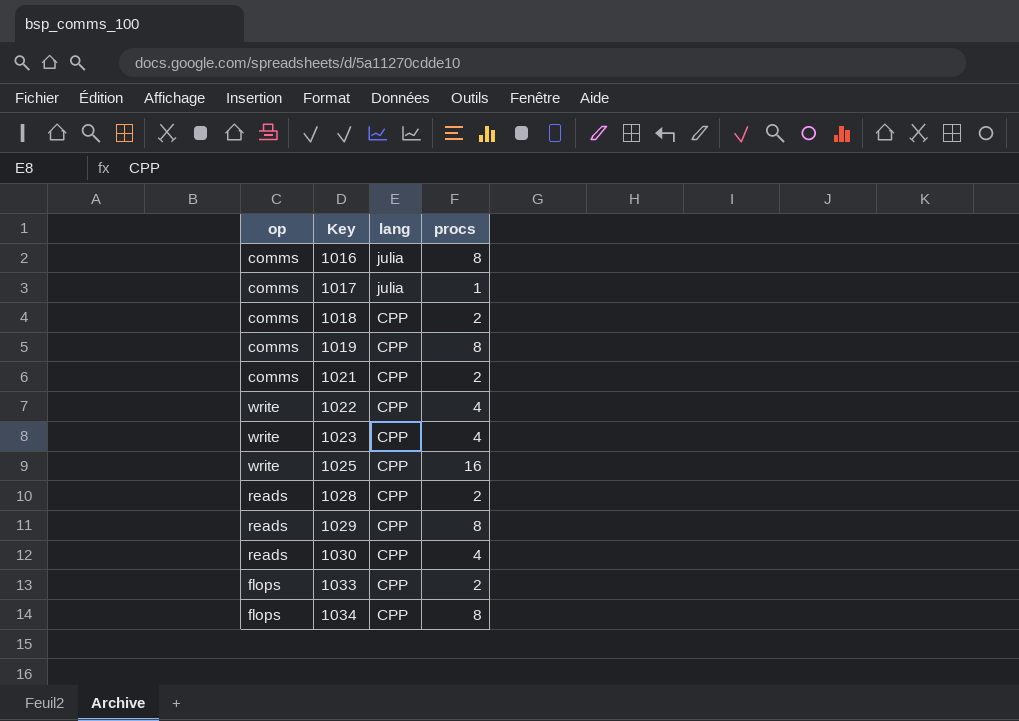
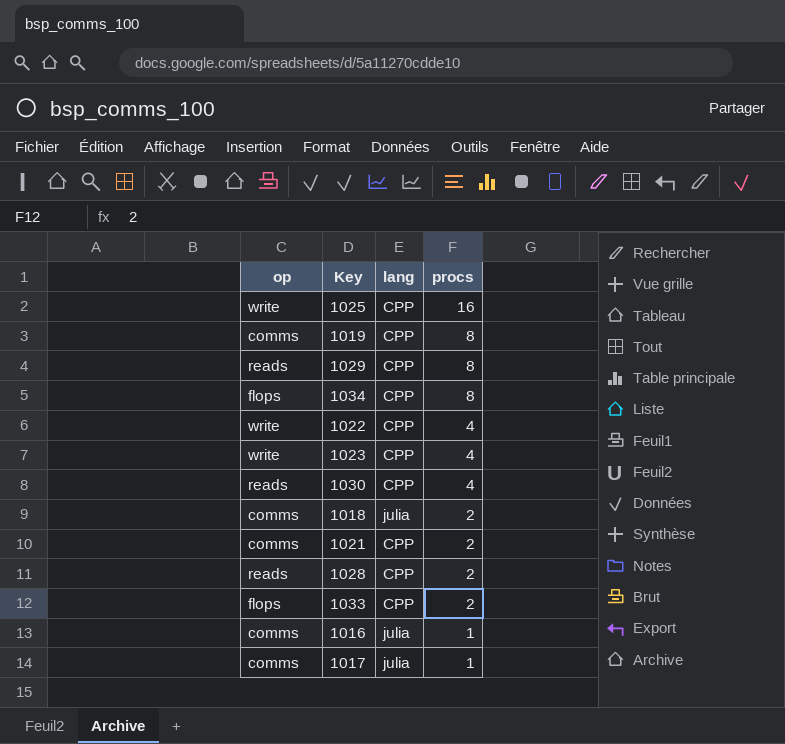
row order: Key ascending -> procs descending
1018 | lang: CPP -> julia
1016 | procs: 8 -> 1

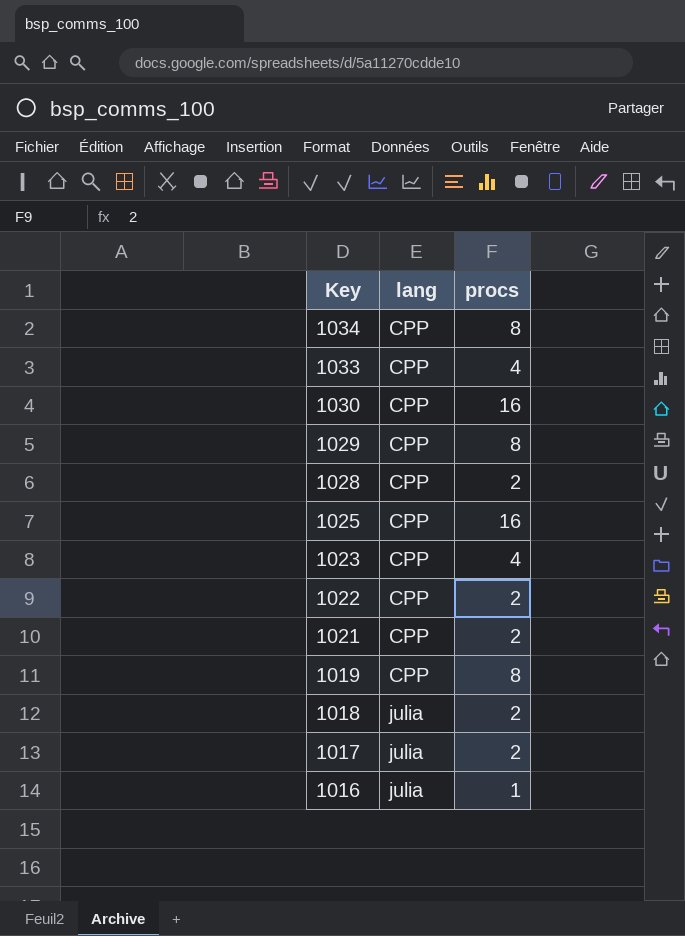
row order: procs descending -> Key descending
column op | position: 1 -> none
1033 | procs: 2 -> 4
1030 | procs: 4 -> 16
1022 | procs: 4 -> 2
1017 | procs: 1 -> 2

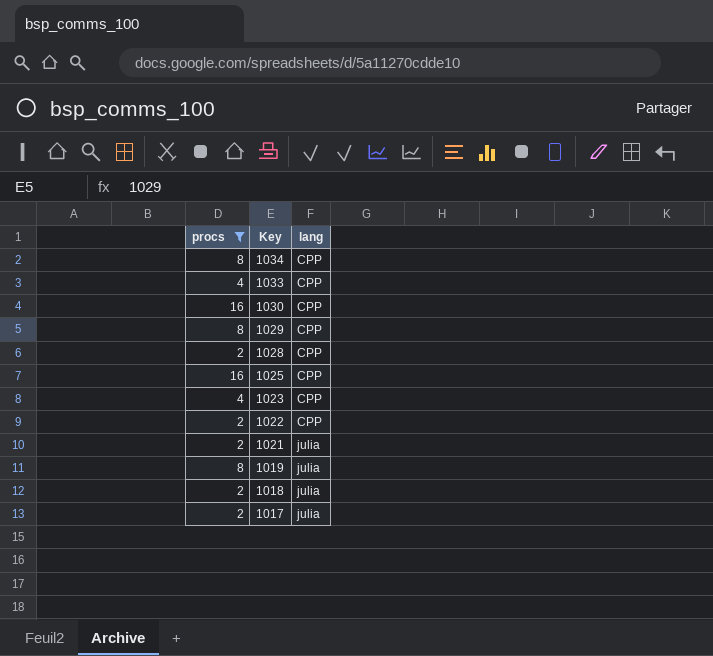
filter: none -> procs != 1
column procs | position: 3 -> 1
1021 | lang: CPP -> julia
1019 | lang: CPP -> julia

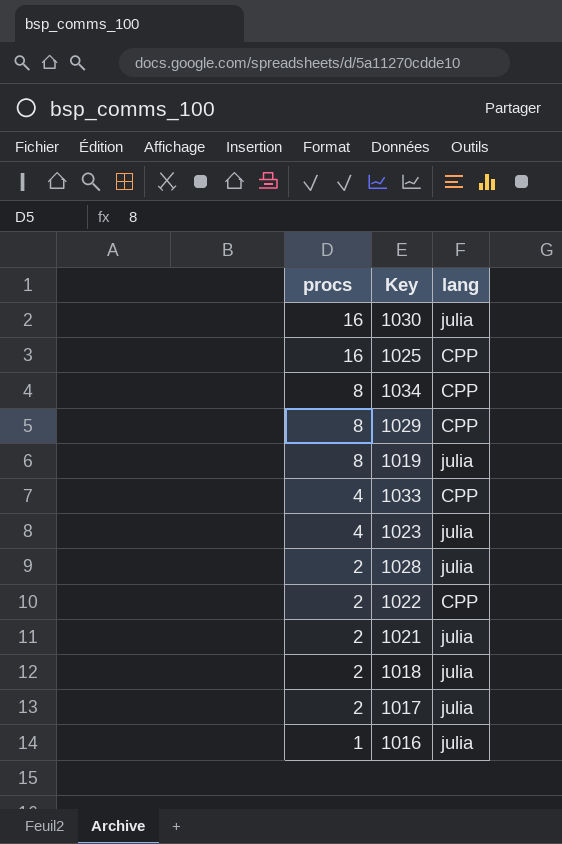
filter: procs != 1 -> none
row order: Key descending -> procs descending
1030 | lang: CPP -> julia
1023 | lang: CPP -> julia
1028 | lang: CPP -> julia

